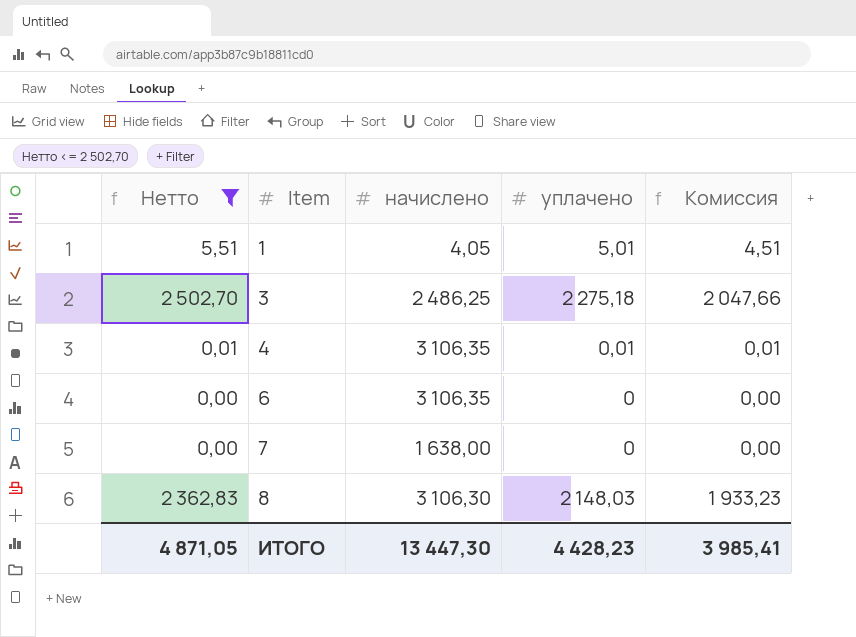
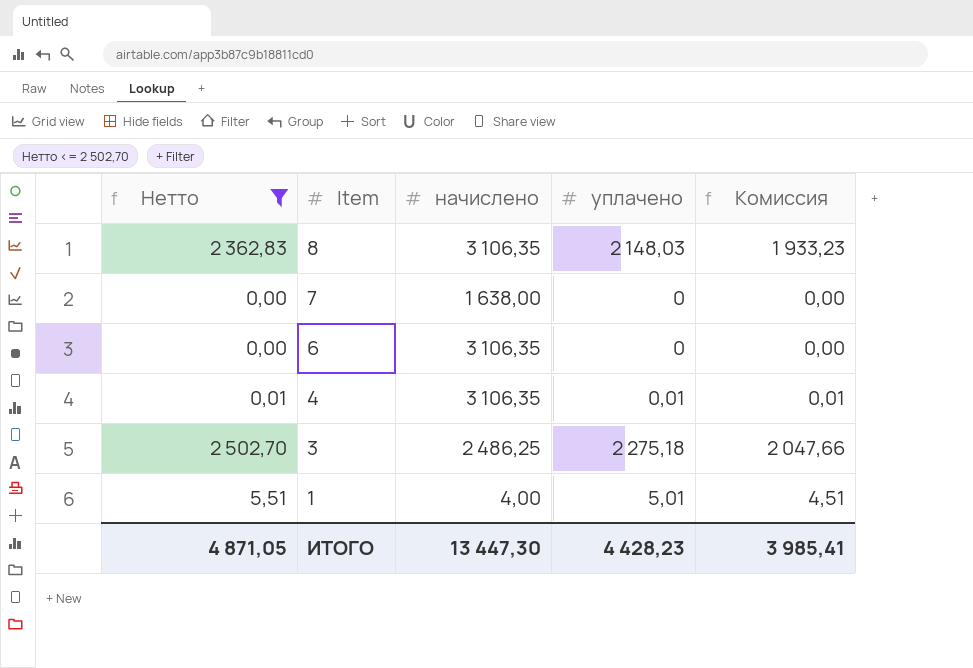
row order: Item ascending -> Item descending
8 | начислено: 3 106,30 -> 3 106,35
1 | начислено: 4,05 -> 4,00

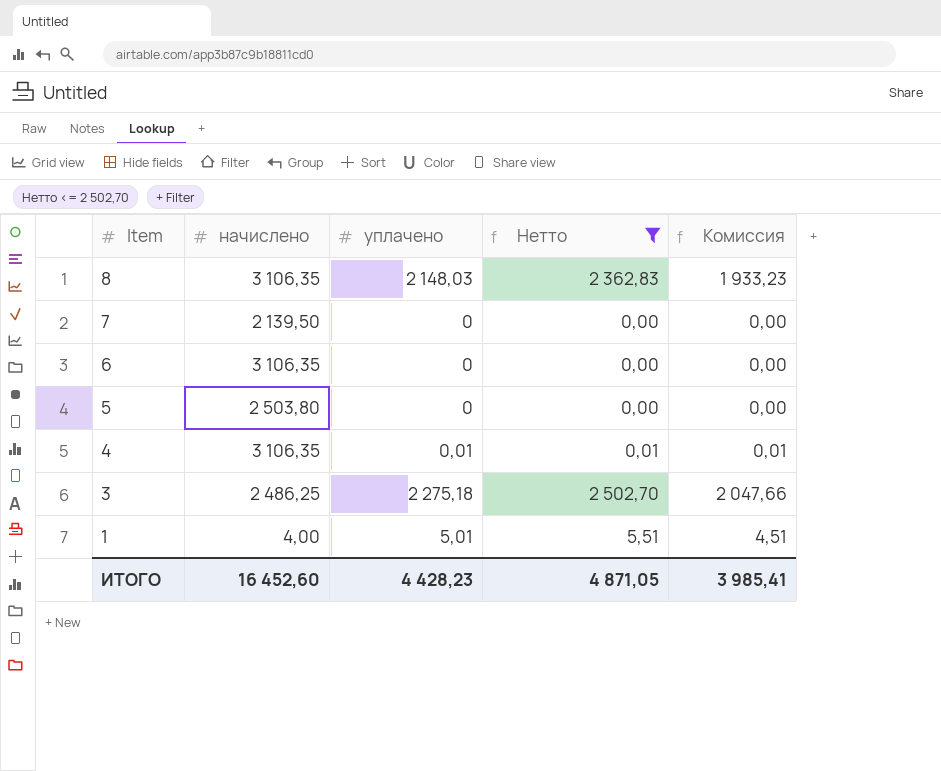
column Нетто | position: 1 -> 4
7 | начислено: 1 638,00 -> 2 139,50
row 5: none -> 2 503,80 | 0 | 0,00 | 0,00
ИТОГО | начислено: 13 447,30 -> 16 452,60

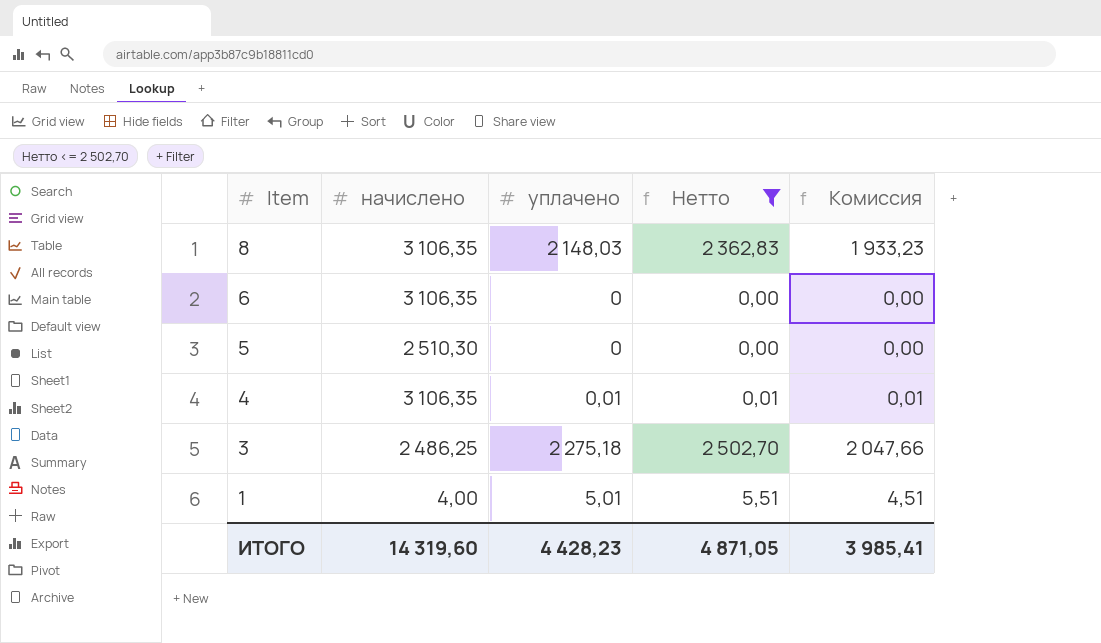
row 7: 2 139,50 | 0 | 0,00 | 0,00 -> none
5 | начислено: 2 503,80 -> 2 510,30
ИТОГО | начислено: 16 452,60 -> 14 319,60

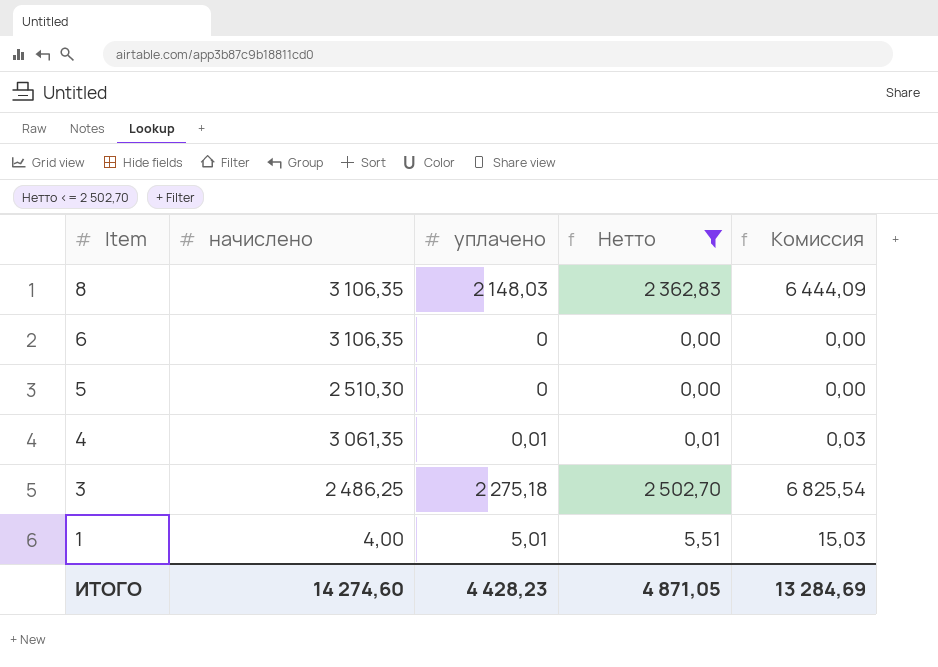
column Комиссия | formula: [уплачено] * 0,9 -> [уплачено] * 3
4 | начислено: 3 106,35 -> 3 061,35
ИТОГО | начислено: 14 319,60 -> 14 274,60
ИТОГО | Комиссия: 3 985,41 -> 13 284,69

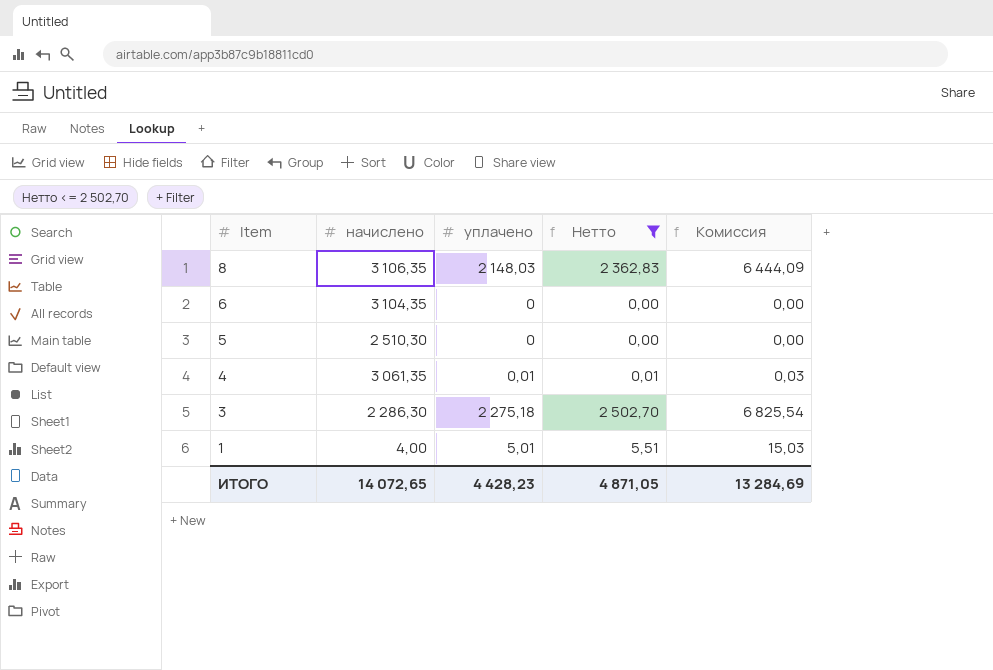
6 | начислено: 3 106,35 -> 3 104,35
3 | начислено: 2 486,25 -> 2 286,30
ИТОГО | начислено: 14 274,60 -> 14 072,65

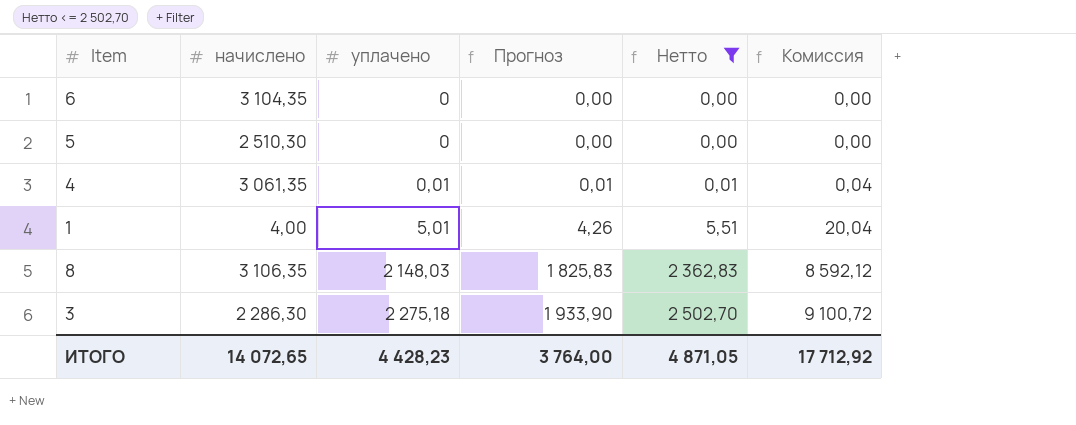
row order: Item descending -> уплачено ascending
column Прогноз | formula: none -> [уплачено] * 0,85
column Комиссия | formula: [уплачено] * 3 -> [уплачено] * 4
ИТОГО | Комиссия: 13 284,69 -> 17 712,92

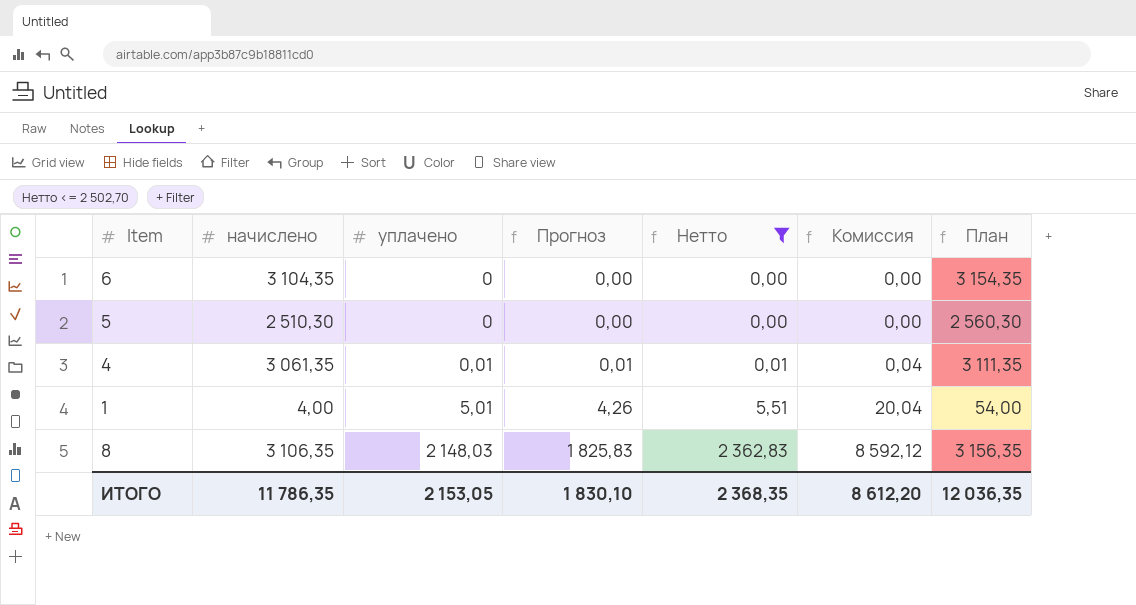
column План | formula: none -> [начислено] + 50
row 3: 2 286,30 | 2 275,18 | 1 933,90 | 2 502,70 | 9 100,72 -> none
ИТОГО | начислено: 14 072,65 -> 11 786,35
ИТОГО | уплачено: 4 428,23 -> 2 153,05
ИТОГО | Прогноз: 3 764,00 -> 1 830,10
ИТОГО | Нетто: 4 871,05 -> 2 368,35
ИТОГО | Комиссия: 17 712,92 -> 8 612,20

